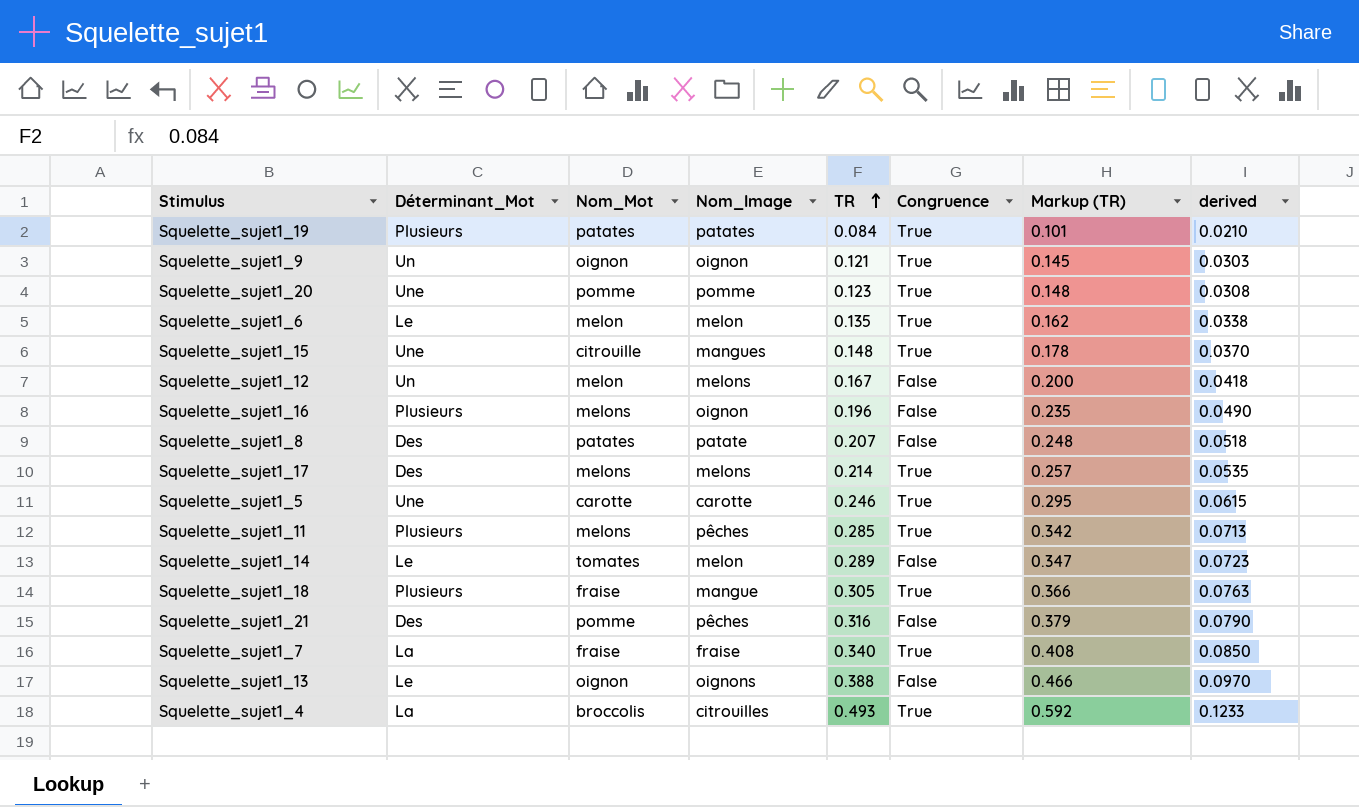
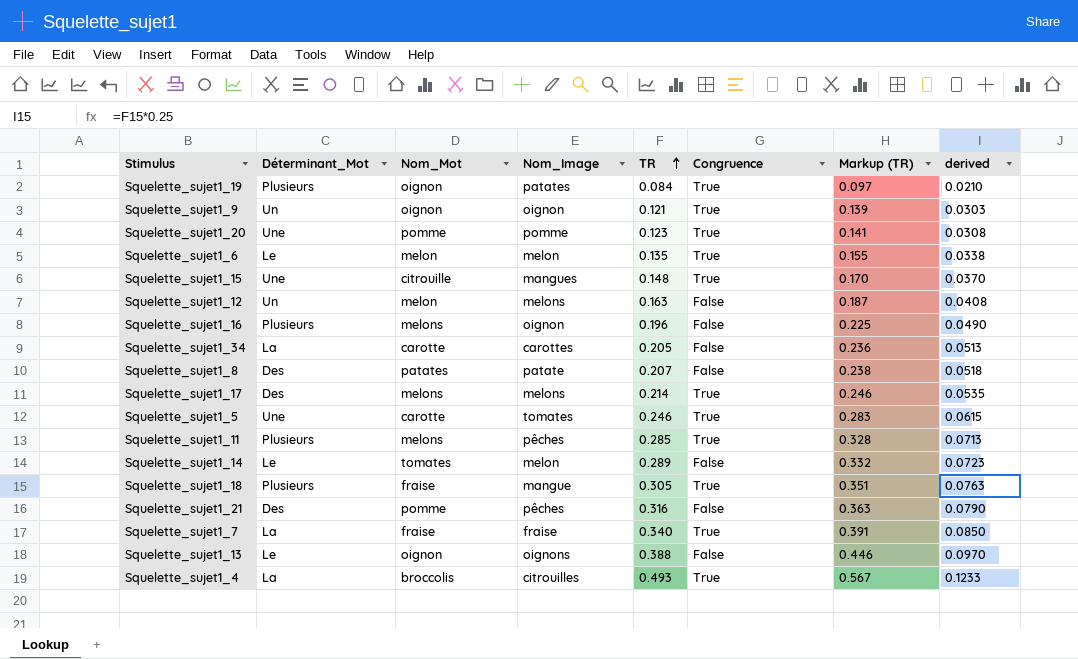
column Markup (TR) | formula: [TR] * 1.2 -> [TR] * 1.15
Squelette_sujet1_19 | Nom_Mot: patates -> oignon
Squelette_sujet1_12 | TR: 0.167 -> 0.163
Squelette_sujet1_12 | derived: 0.0418 -> 0.0408
row Squelette_sujet1_34: none -> La | carotte | carottes | 0.205 | False | 0.236 | 0.0513
Squelette_sujet1_5 | Nom_Image: carotte -> tomates

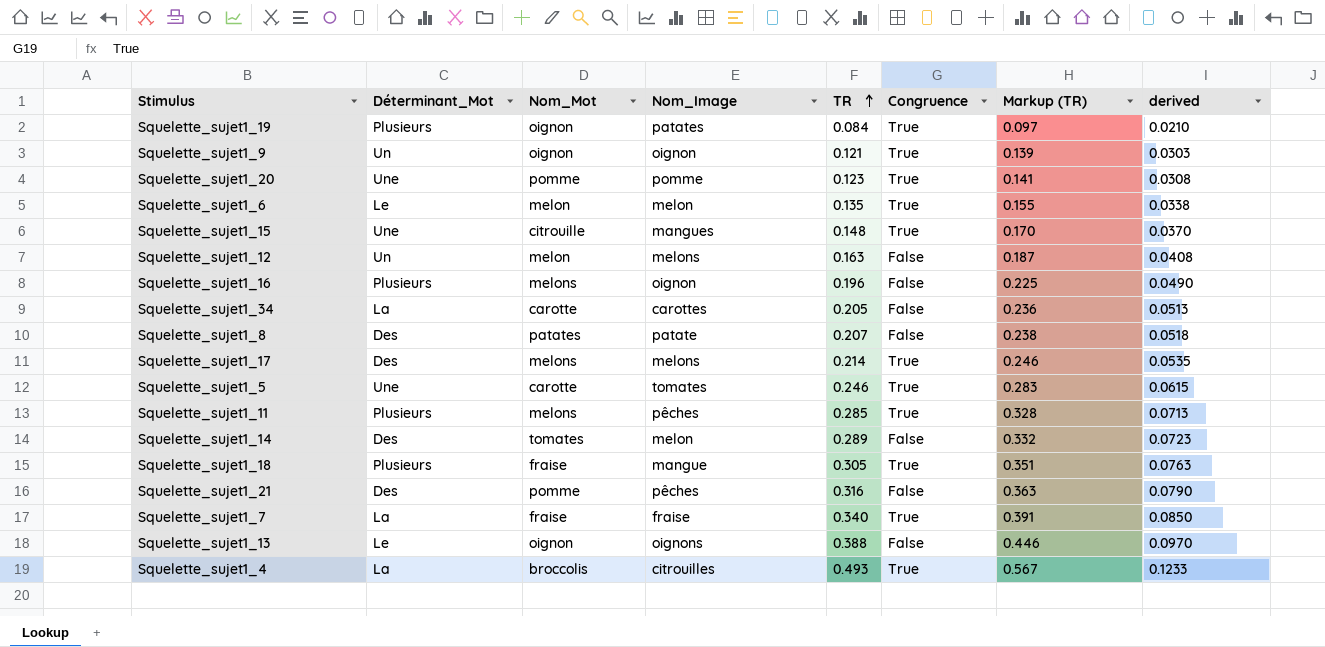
Squelette_sujet1_14 | Déterminant_Mot: Le -> Des

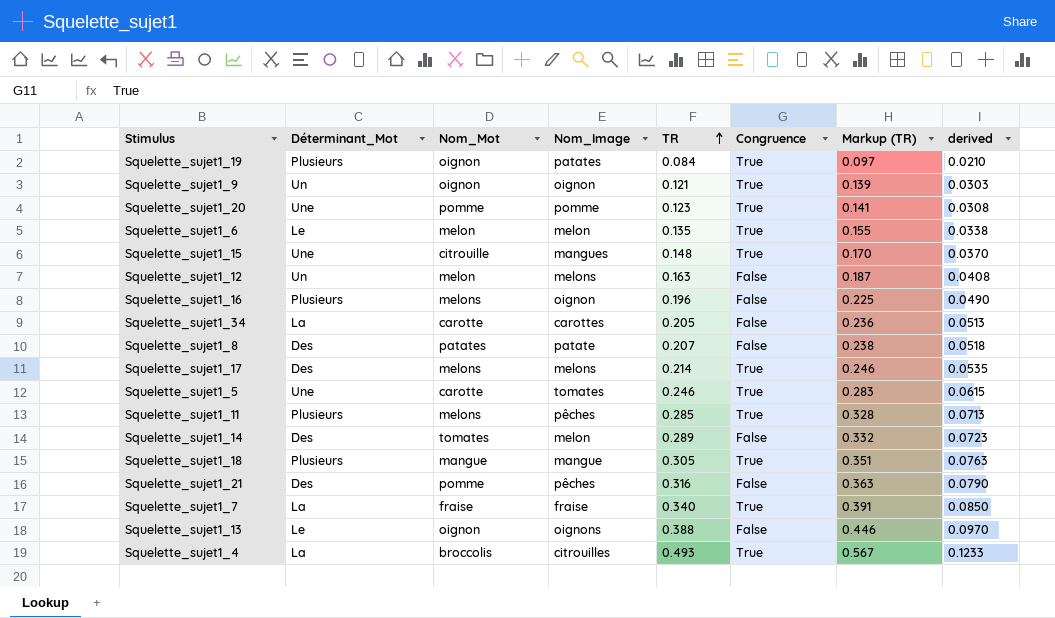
Squelette_sujet1_18 | Nom_Mot: fraise -> mangue

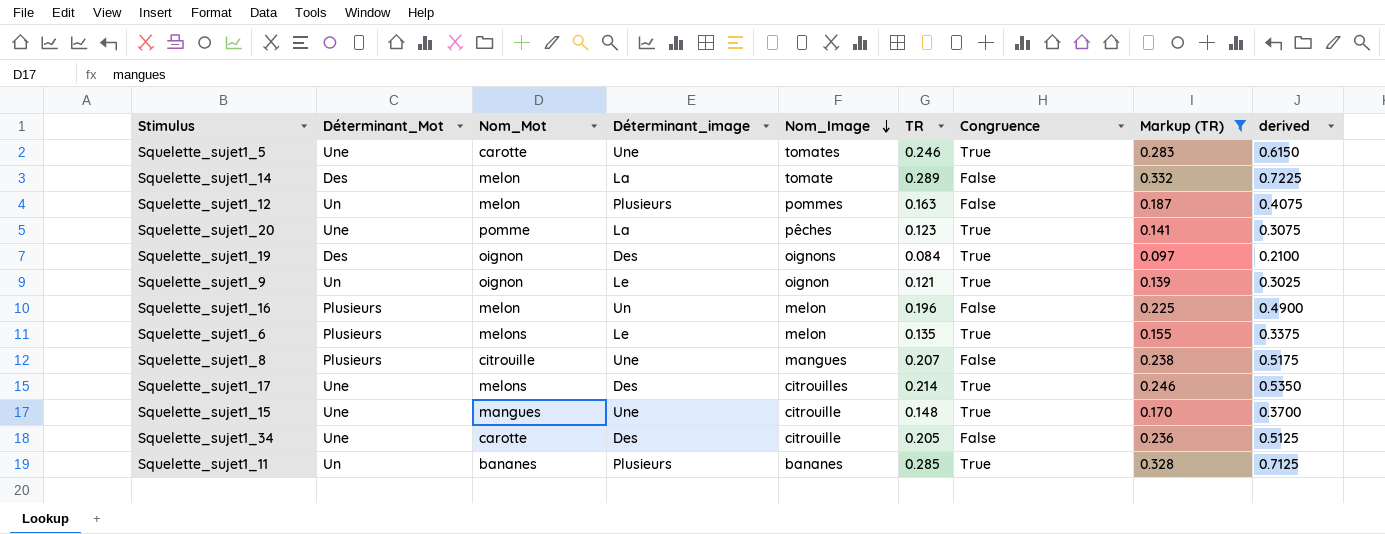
filter: none -> Markup (TR) <= 0.332
row order: TR ascending -> Nom_Image descending
column Déterminant_image | position: none -> 4
column derived | formula: [TR] * 0.25 -> [TR] * 2.5
Squelette_sujet1_14 | Nom_Mot: tomates -> melon
Squelette_sujet1_14 | Nom_Image: melon -> tomate
Squelette_sujet1_12 | Nom_Image: melons -> pommes
Squelette_sujet1_20 | Nom_Image: pomme -> pêches
Squelette_sujet1_19 | Déterminant_Mot: Plusieurs -> Des
Squelette_sujet1_19 | Nom_Image: patates -> oignons
Squelette_sujet1_16 | Nom_Mot: melons -> melon
Squelette_sujet1_16 | Nom_Image: oignon -> melon
Squelette_sujet1_6 | Déterminant_Mot: Le -> Plusieurs
Squelette_sujet1_6 | Nom_Mot: melon -> melons
Squelette_sujet1_8 | Déterminant_Mot: Des -> Plusieurs
Squelette_sujet1_8 | Nom_Mot: patates -> citrouille
Squelette_sujet1_8 | Nom_Image: patate -> mangues
Squelette_sujet1_17 | Déterminant_Mot: Des -> Une
Squelette_sujet1_17 | Nom_Image: melons -> citrouilles
Squelette_sujet1_15 | Nom_Mot: citrouille -> mangues
Squelette_sujet1_15 | Nom_Image: mangues -> citrouille
Squelette_sujet1_34 | Déterminant_Mot: La -> Une
Squelette_sujet1_34 | Nom_Image: carottes -> citrouille
Squelette_sujet1_11 | Déterminant_Mot: Plusieurs -> Un
Squelette_sujet1_11 | Nom_Mot: melons -> bananes
Squelette_sujet1_11 | Nom_Image: pêches -> bananes

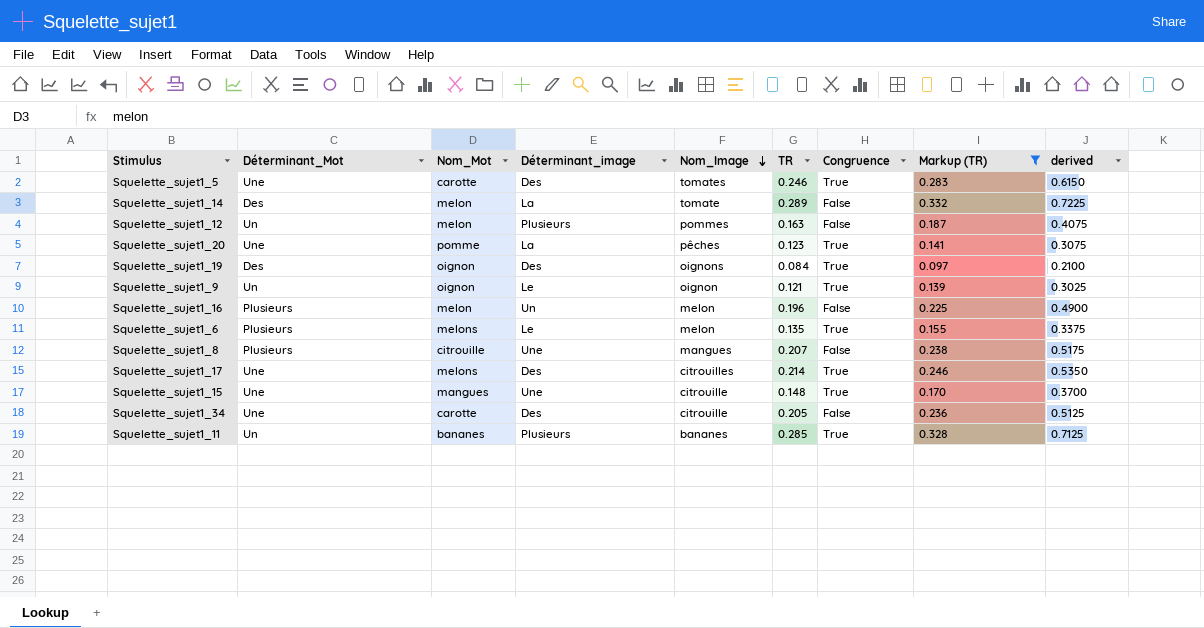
Squelette_sujet1_5 | Déterminant_image: Une -> Des

